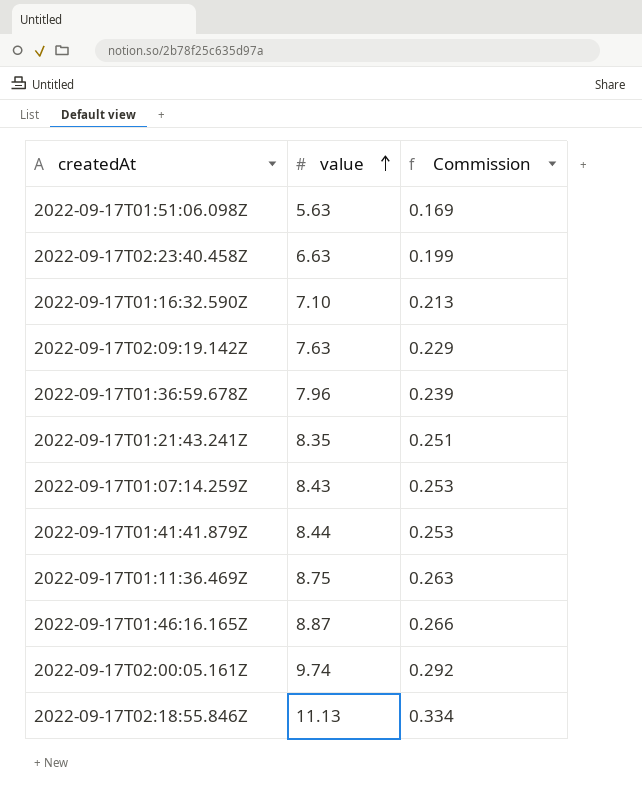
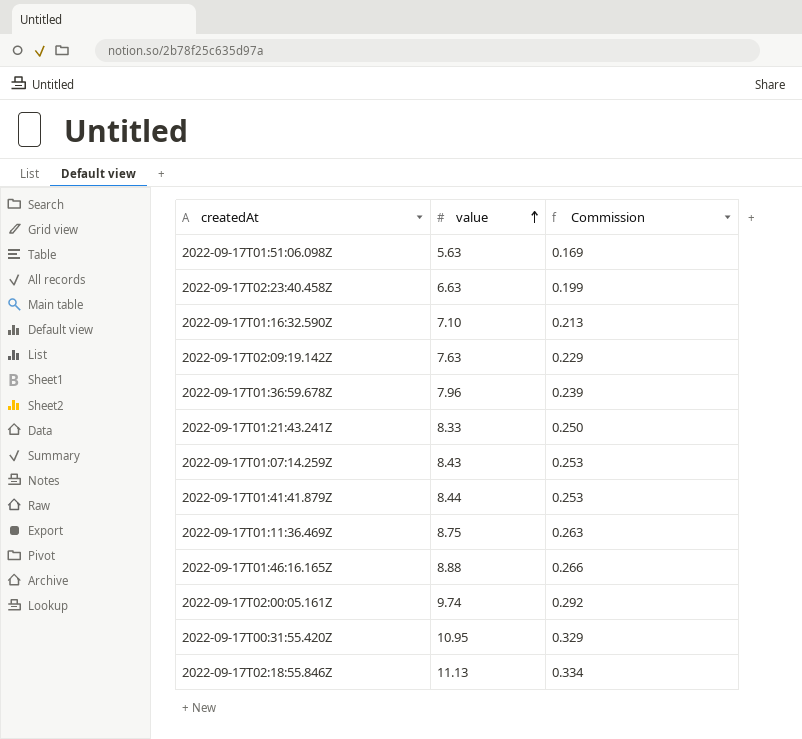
2022-09-17T01:21:43.241Z | value: 8.35 -> 8.33
2022-09-17T01:21:43.241Z | Commission: 0.251 -> 0.250
2022-09-17T01:46:16.165Z | value: 8.87 -> 8.88
row 2022-09-17T00:31:55.420Z: none -> 10.95 | 0.329

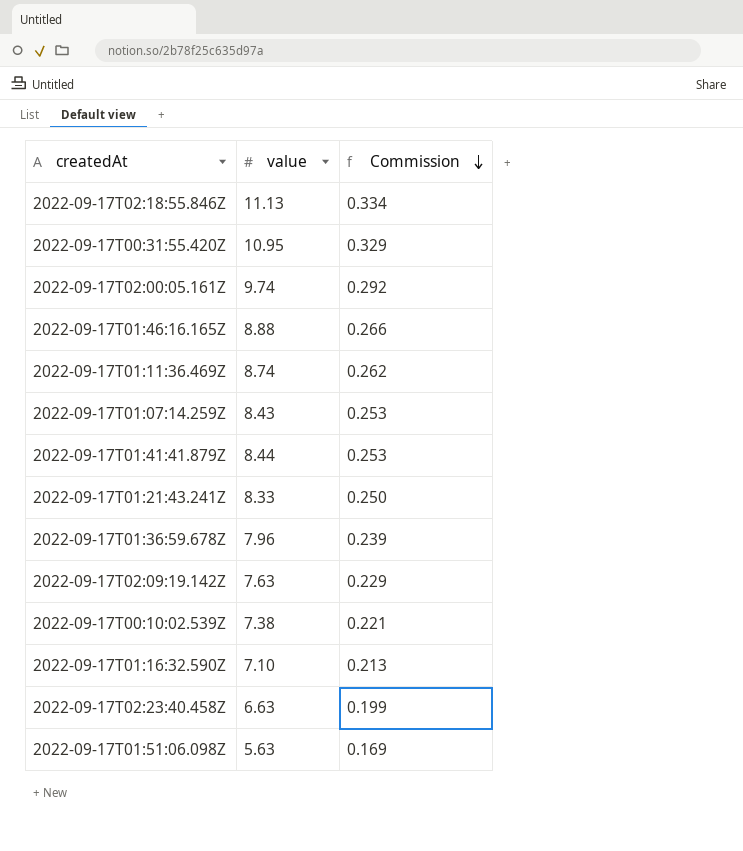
row order: value ascending -> Commission descending
2022-09-17T01:11:36.469Z | value: 8.75 -> 8.74
2022-09-17T01:11:36.469Z | Commission: 0.263 -> 0.262
row 2022-09-17T00:10:02.539Z: none -> 7.38 | 0.221

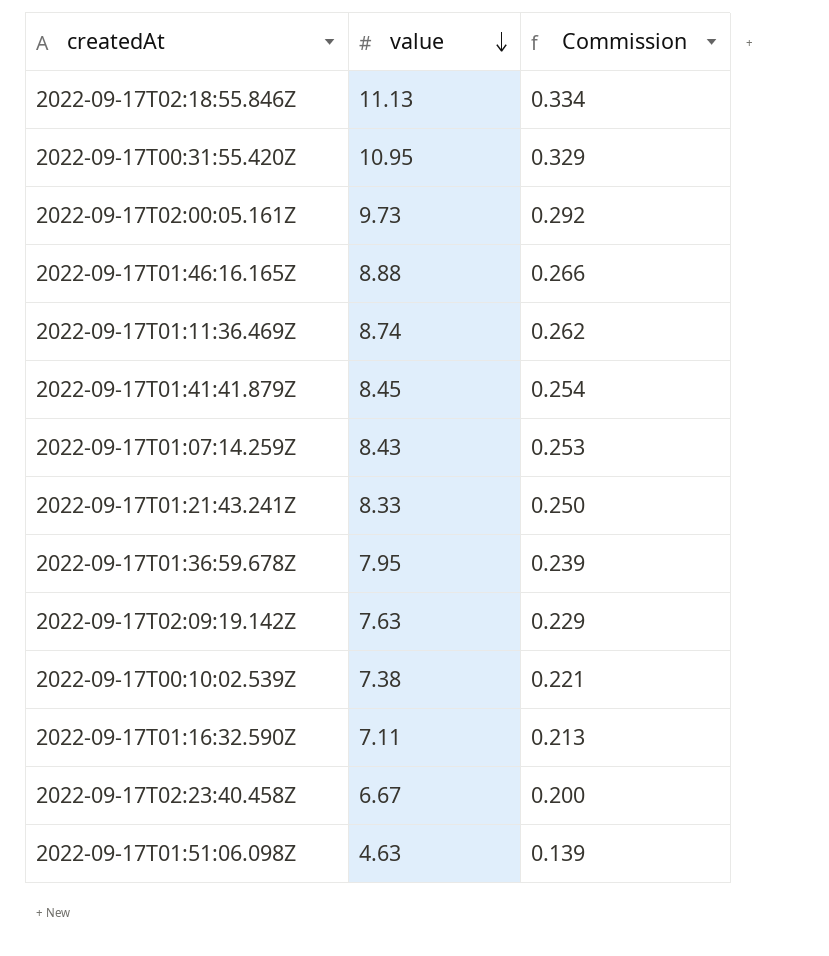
row order: Commission descending -> value descending
2022-09-17T02:00:05.161Z | value: 9.74 -> 9.73
2022-09-17T01:41:41.879Z | value: 8.44 -> 8.45
2022-09-17T01:41:41.879Z | Commission: 0.253 -> 0.254
2022-09-17T01:36:59.678Z | value: 7.96 -> 7.95
2022-09-17T01:16:32.590Z | value: 7.10 -> 7.11
2022-09-17T02:23:40.458Z | value: 6.63 -> 6.67
2022-09-17T02:23:40.458Z | Commission: 0.199 -> 0.200
2022-09-17T01:51:06.098Z | value: 5.63 -> 4.63
2022-09-17T01:51:06.098Z | Commission: 0.169 -> 0.139

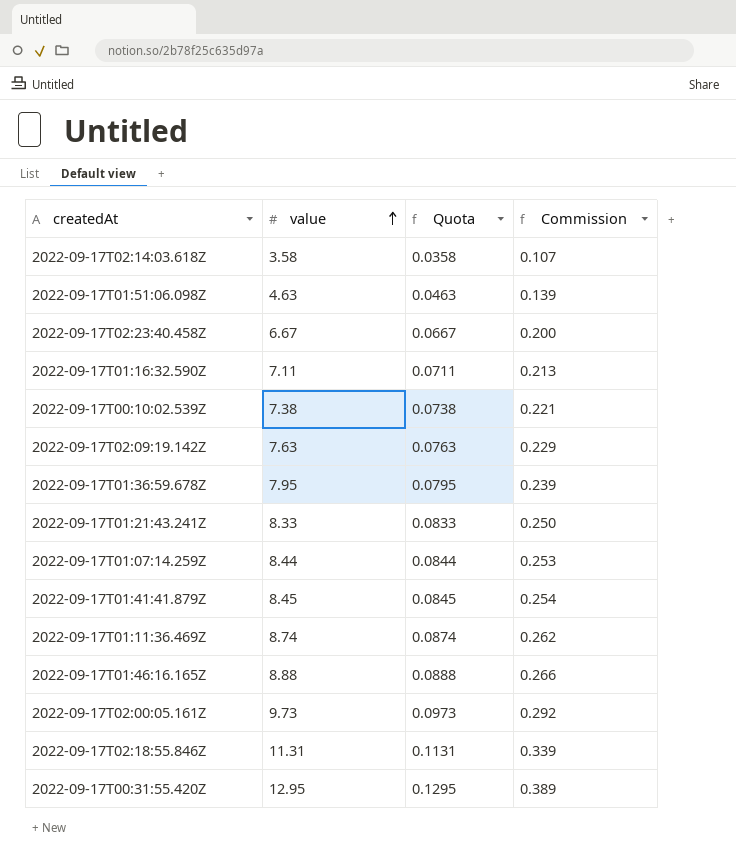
row order: value descending -> value ascending
column Quota | formula: none -> [value] * 0.01
row 2022-09-17T02:14:03.618Z: none -> 3.58 | 0.0358 | 0.107
2022-09-17T01:07:14.259Z | value: 8.43 -> 8.44
2022-09-17T02:18:55.846Z | value: 11.13 -> 11.31
2022-09-17T02:18:55.846Z | Commission: 0.334 -> 0.339
2022-09-17T00:31:55.420Z | value: 10.95 -> 12.95
2022-09-17T00:31:55.420Z | Commission: 0.329 -> 0.389

